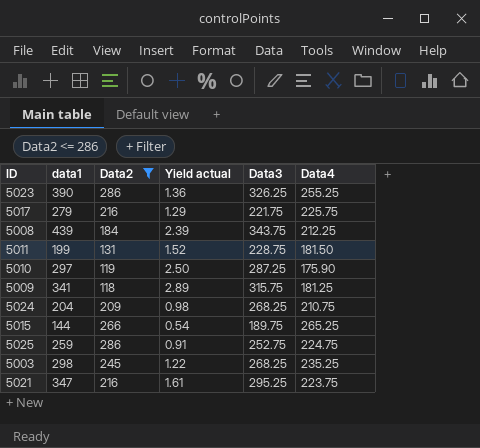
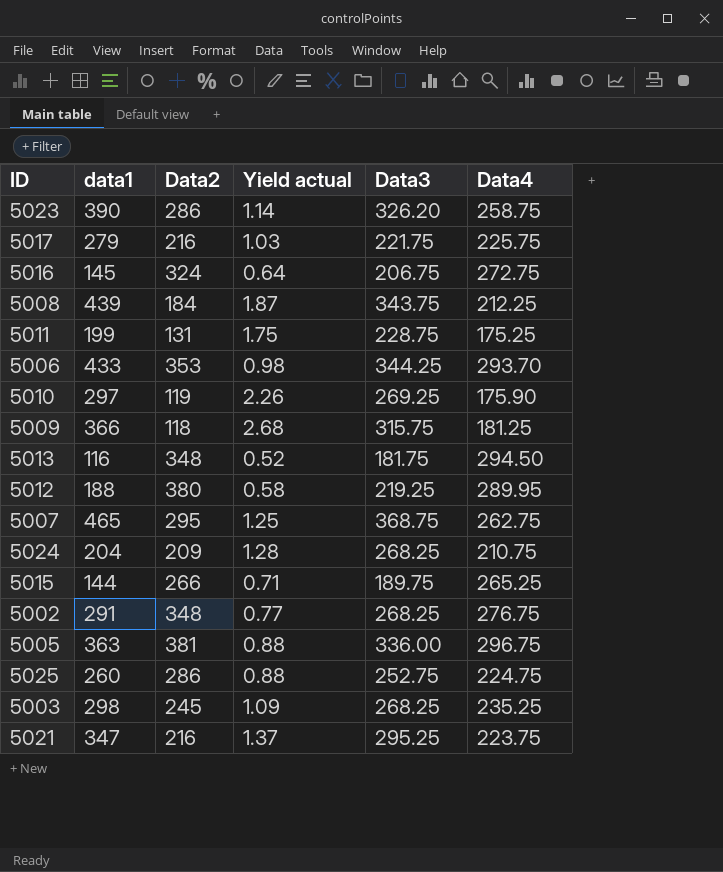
filter: Data2 <= 286 -> none
column Yield actual | formula: [data1] / [Data2] -> [Data3] / [Data2]
5023 | Data3: 326.25 -> 326.20
5023 | Data4: 255.25 -> 258.75
5011 | Data4: 181.50 -> 175.25
5010 | Data3: 287.25 -> 269.25
5009 | data1: 341 -> 366
5025 | data1: 259 -> 260

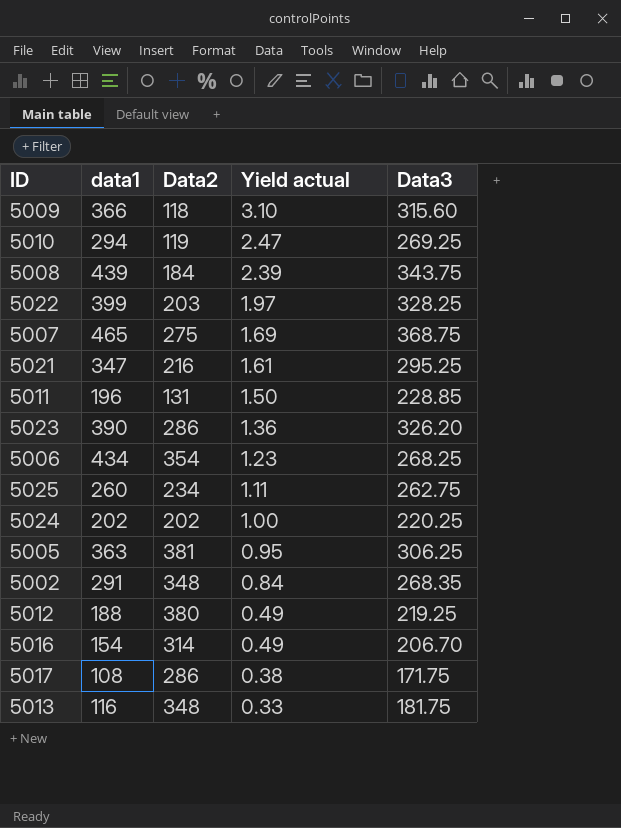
row order: none -> Yield actual descending
column Data4 | position: 6 -> none
column Yield actual | formula: [Data3] / [Data2] -> [data1] / [Data2]
row 5015: 144 | 266 | 0.71 | 189.75 | 265.25 -> none
row 5003: 298 | 245 | 1.09 | 268.25 | 235.25 -> none
5009 | Data3: 315.75 -> 315.60
5010 | data1: 297 -> 294
row 5022: none -> 399 | 203 | 1.97 | 328.25
5007 | Data2: 295 -> 275
5011 | data1: 199 -> 196
5011 | Data3: 228.75 -> 228.85
5006 | data1: 433 -> 434
5006 | Data2: 353 -> 354
5006 | Data3: 344.25 -> 268.25
5025 | Data2: 286 -> 234
5025 | Data3: 252.75 -> 262.75
5024 | data1: 204 -> 202
5024 | Data2: 209 -> 202
5024 | Data3: 268.25 -> 220.25
5005 | Data3: 336.00 -> 306.25
5002 | Data3: 268.25 -> 268.35
5016 | data1: 145 -> 154
5016 | Data2: 324 -> 314
5016 | Data3: 206.75 -> 206.70
5017 | data1: 279 -> 108
5017 | Data2: 216 -> 286
5017 | Data3: 221.75 -> 171.75

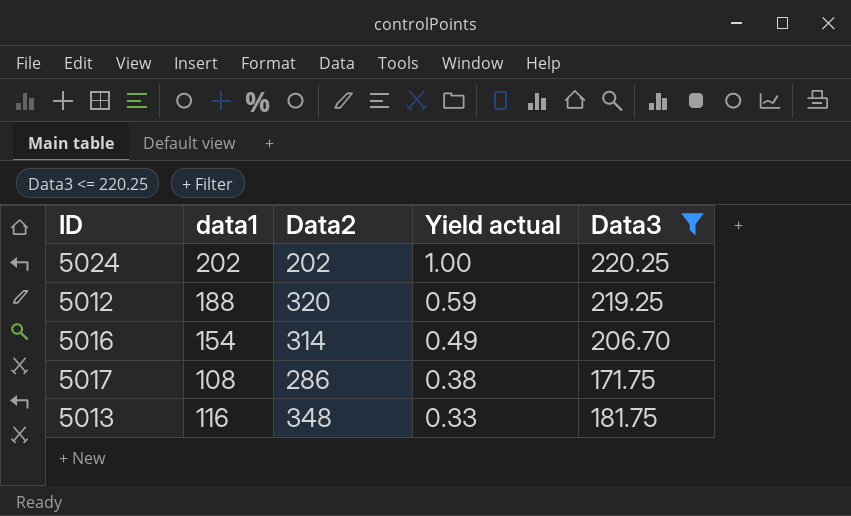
filter: none -> Data3 <= 220.25
5012 | Data2: 380 -> 320
5012 | Yield actual: 0.49 -> 0.59

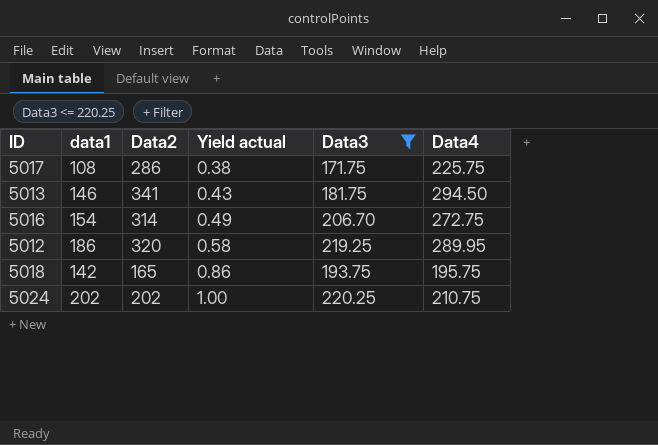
row order: Yield actual descending -> Yield actual ascending
column Data4 | position: none -> 6
5013 | data1: 116 -> 146
5013 | Data2: 348 -> 341
5013 | Yield actual: 0.33 -> 0.43
5012 | data1: 188 -> 186
5012 | Yield actual: 0.59 -> 0.58
row 5018: none -> 142 | 165 | 0.86 | 193.75 | 195.75

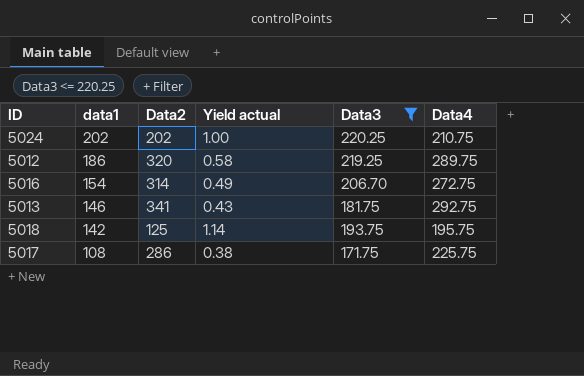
row order: Yield actual ascending -> data1 descending
5012 | Data4: 289.95 -> 289.75
5013 | Data4: 294.50 -> 292.75
5018 | Data2: 165 -> 125
5018 | Yield actual: 0.86 -> 1.14

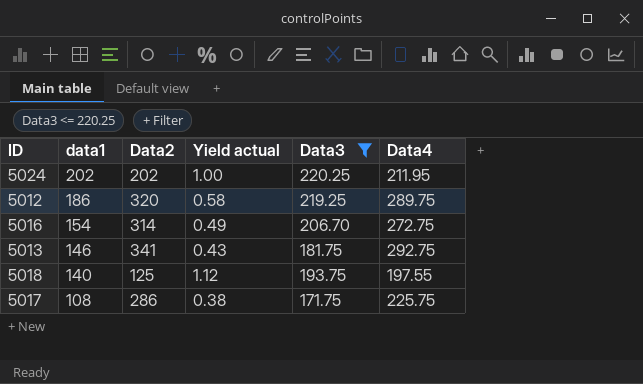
5024 | Data4: 210.75 -> 211.95
5018 | data1: 142 -> 140
5018 | Yield actual: 1.14 -> 1.12
5018 | Data4: 195.75 -> 197.55

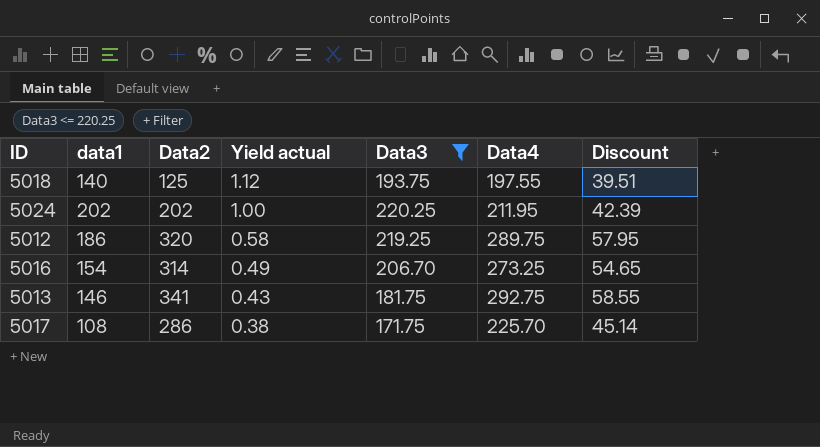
row order: data1 descending -> Yield actual descending
column Discount | formula: none -> [Data4] * 0.2
5016 | Data4: 272.75 -> 273.25
5017 | Data4: 225.75 -> 225.70

